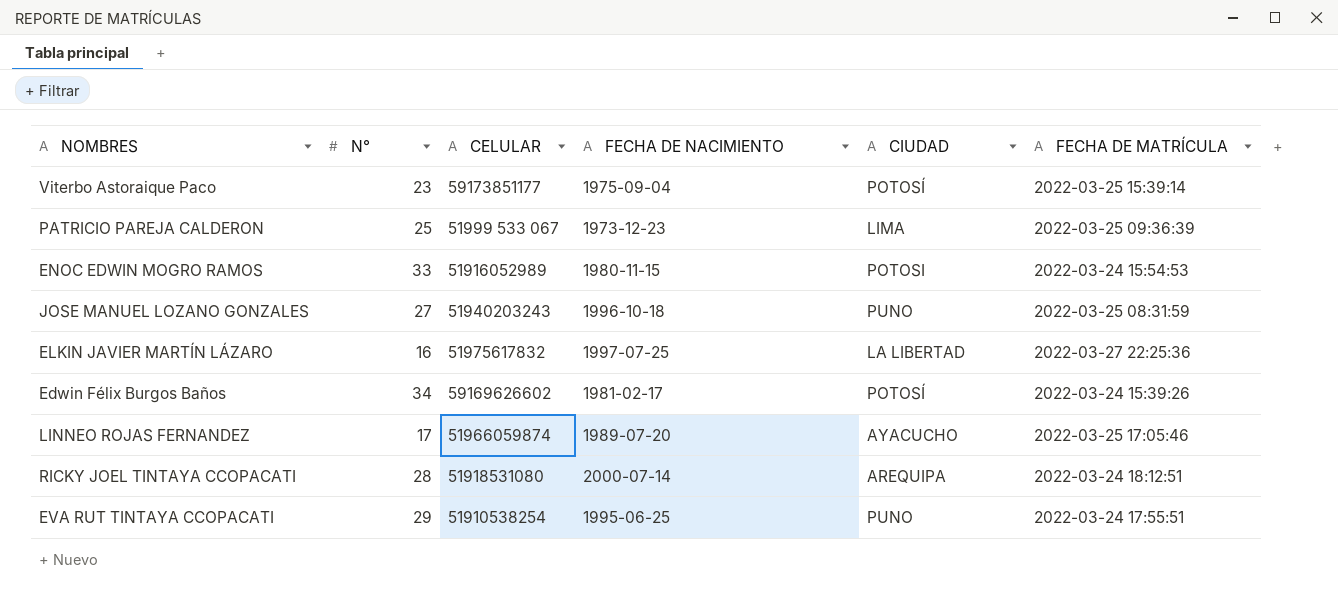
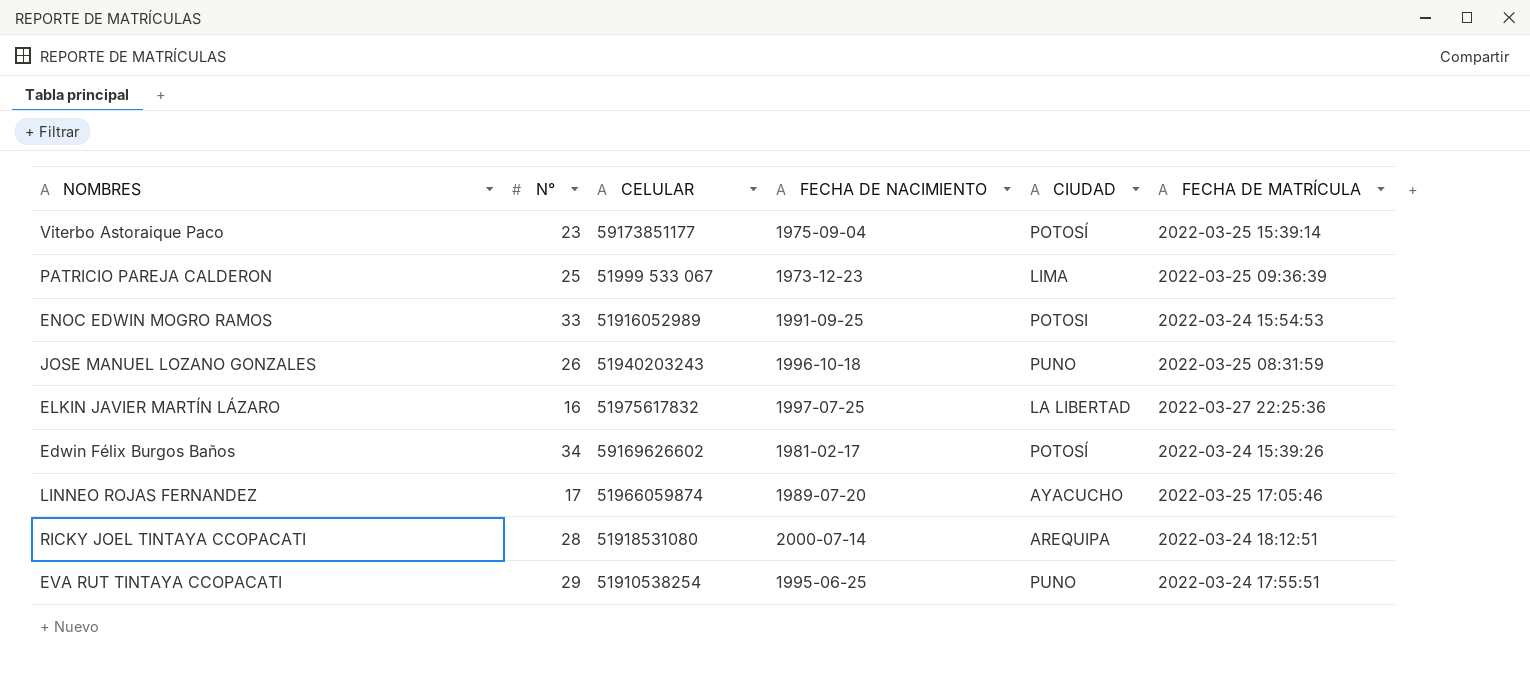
ENOC EDWIN MOGRO RAMOS | FECHA DE NACIMIENTO: 1980-11-15 -> 1991-09-25
JOSE MANUEL LOZANO GONZALES | N°: 27 -> 26

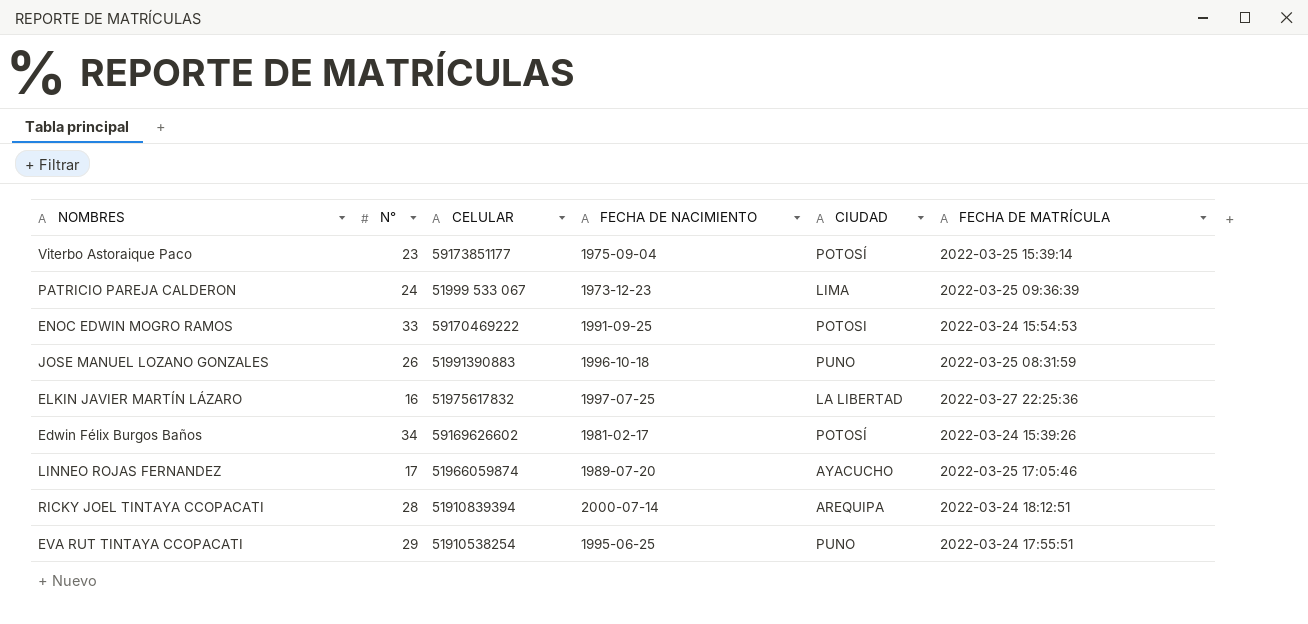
PATRICIO PAREJA CALDERON | N°: 25 -> 24
ENOC EDWIN MOGRO RAMOS | CELULAR: 51916052989 -> 59170469222
JOSE MANUEL LOZANO GONZALES | CELULAR: 51940203243 -> 51991390883
RICKY JOEL TINTAYA CCOPACATI | CELULAR: 51918531080 -> 51910839394

